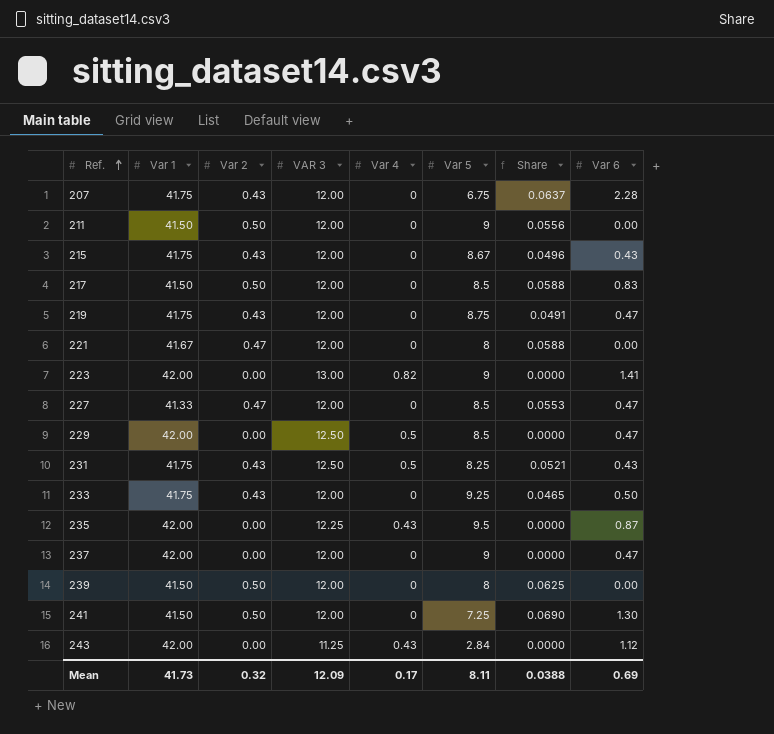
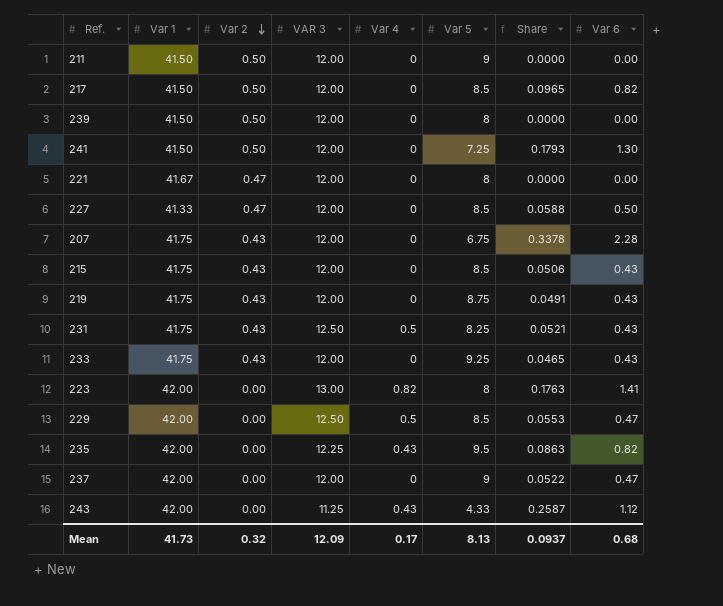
row order: Ref. ascending -> Var 2 descending
column Share | formula: [Var 2] / [Var 5] -> [Var 6] / [Var 5]
217 | Var 6: 0.83 -> 0.82
227 | Var 6: 0.47 -> 0.50
215 | Var 5: 8.67 -> 8.5
219 | Var 6: 0.47 -> 0.43
233 | Var 6: 0.50 -> 0.43
223 | Var 5: 9 -> 8
235 | Var 6: 0.87 -> 0.82
243 | Var 5: 2.84 -> 4.33
Mean | Var 5: 8.11 -> 8.13
Mean | Share: 0.0388 -> 0.0937
Mean | Var 6: 0.69 -> 0.68

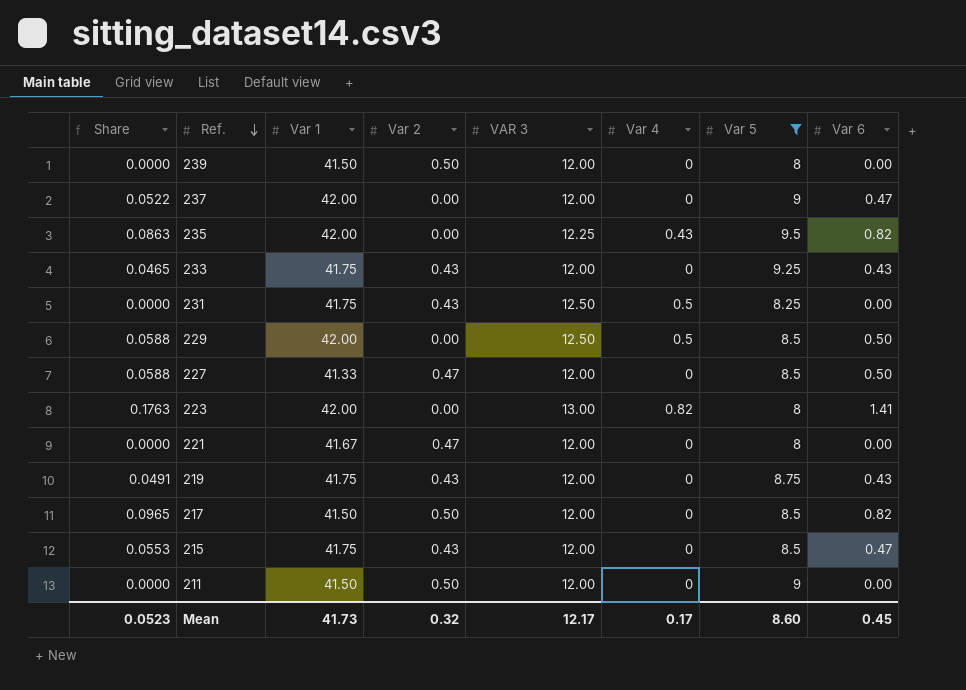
filter: none -> Var 5 >= 8
row order: Var 2 descending -> Ref. descending
column Share | position: 7 -> 1
231 | Share: 0.0521 -> 0.0000
231 | Var 6: 0.43 -> 0.00
229 | Share: 0.0553 -> 0.0588
229 | Var 6: 0.47 -> 0.50
215 | Share: 0.0506 -> 0.0553
215 | Var 6: 0.43 -> 0.47
Mean | Share: 0.0937 -> 0.0523
Mean | VAR 3: 12.09 -> 12.17
Mean | Var 5: 8.13 -> 8.60
Mean | Var 6: 0.68 -> 0.45

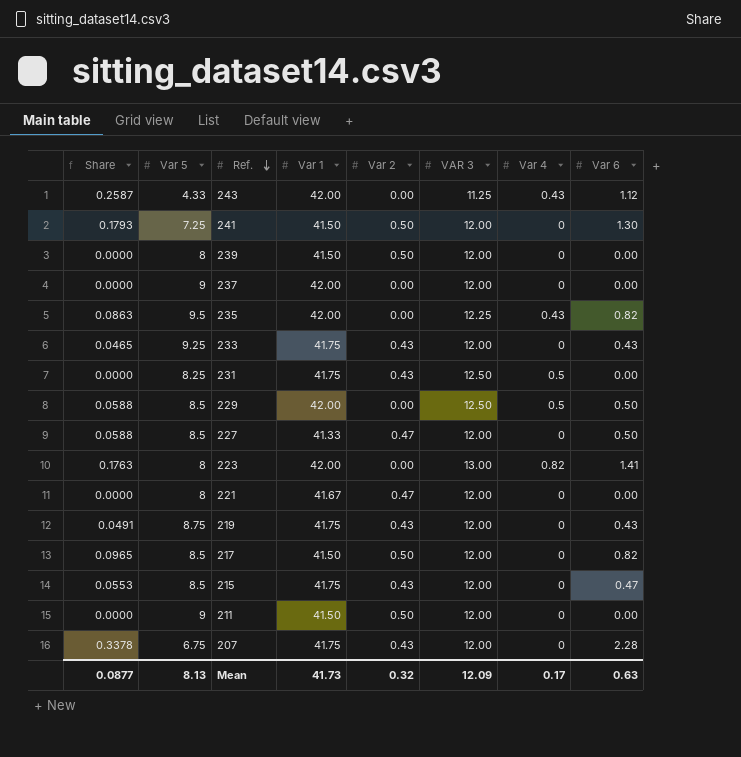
filter: Var 5 >= 8 -> none
column Var 5 | position: 7 -> 2
237 | Share: 0.0522 -> 0.0000
237 | Var 6: 0.47 -> 0.00
Mean | Share: 0.0523 -> 0.0877
Mean | Var 5: 8.60 -> 8.13
Mean | VAR 3: 12.17 -> 12.09
Mean | Var 6: 0.45 -> 0.63

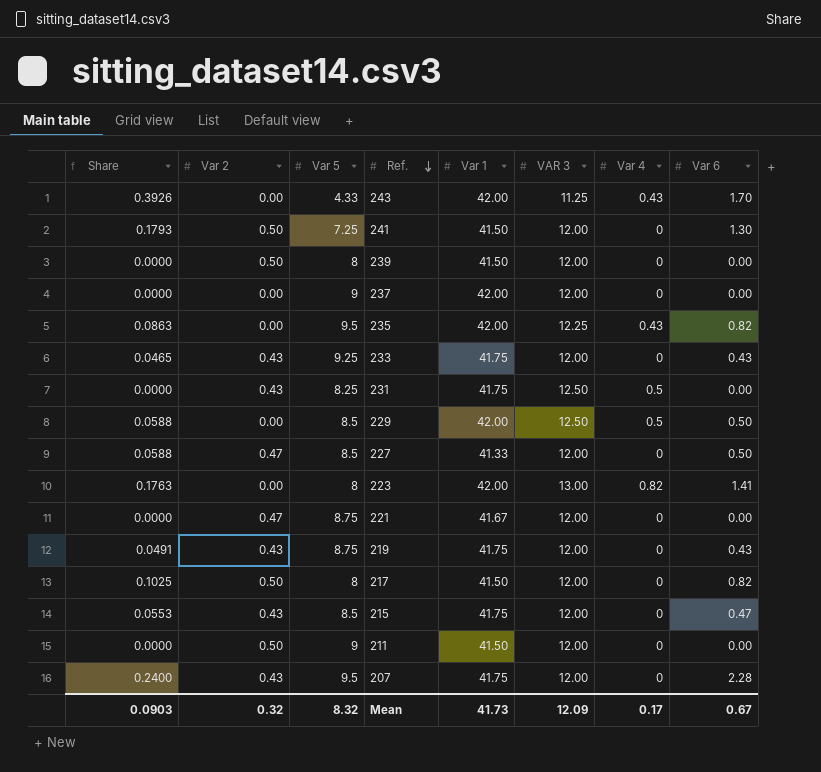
column Var 2 | position: 5 -> 2
243 | Share: 0.2587 -> 0.3926
243 | Var 6: 1.12 -> 1.70
221 | Var 5: 8 -> 8.75
217 | Share: 0.0965 -> 0.1025
217 | Var 5: 8.5 -> 8
207 | Share: 0.3378 -> 0.2400
207 | Var 5: 6.75 -> 9.5
Mean | Share: 0.0877 -> 0.0903
Mean | Var 5: 8.13 -> 8.32
Mean | Var 6: 0.63 -> 0.67

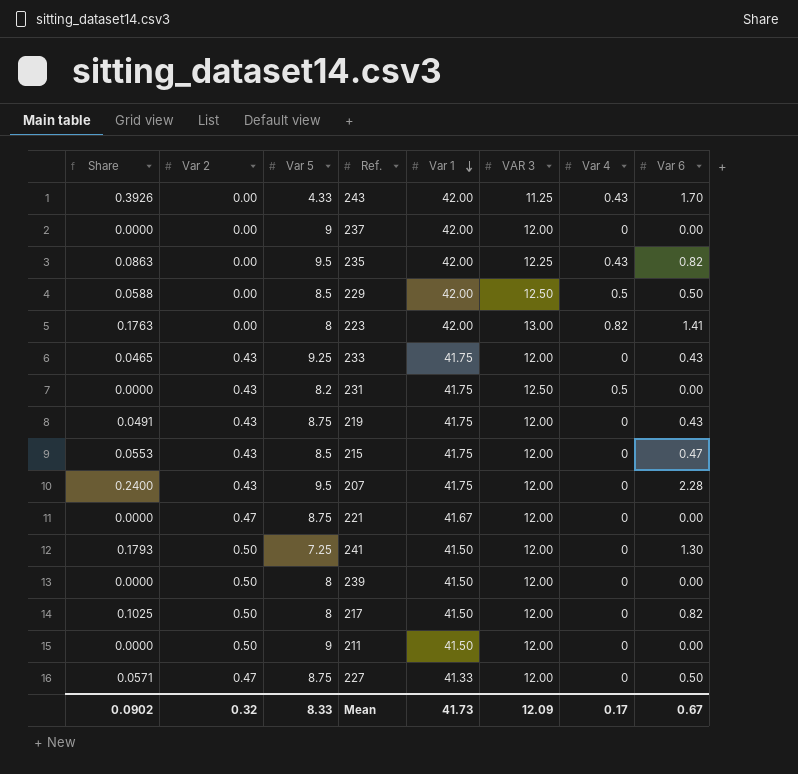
row order: Ref. descending -> Var 1 descending
231 | Var 5: 8.25 -> 8.2
227 | Share: 0.0588 -> 0.0571
227 | Var 5: 8.5 -> 8.75
Mean | Share: 0.0903 -> 0.0902
Mean | Var 5: 8.32 -> 8.33

